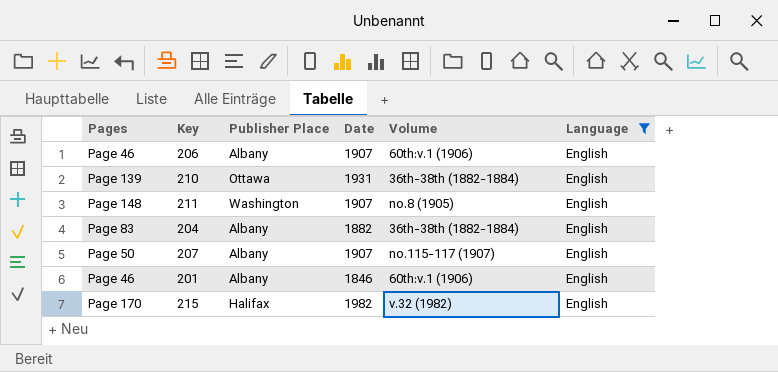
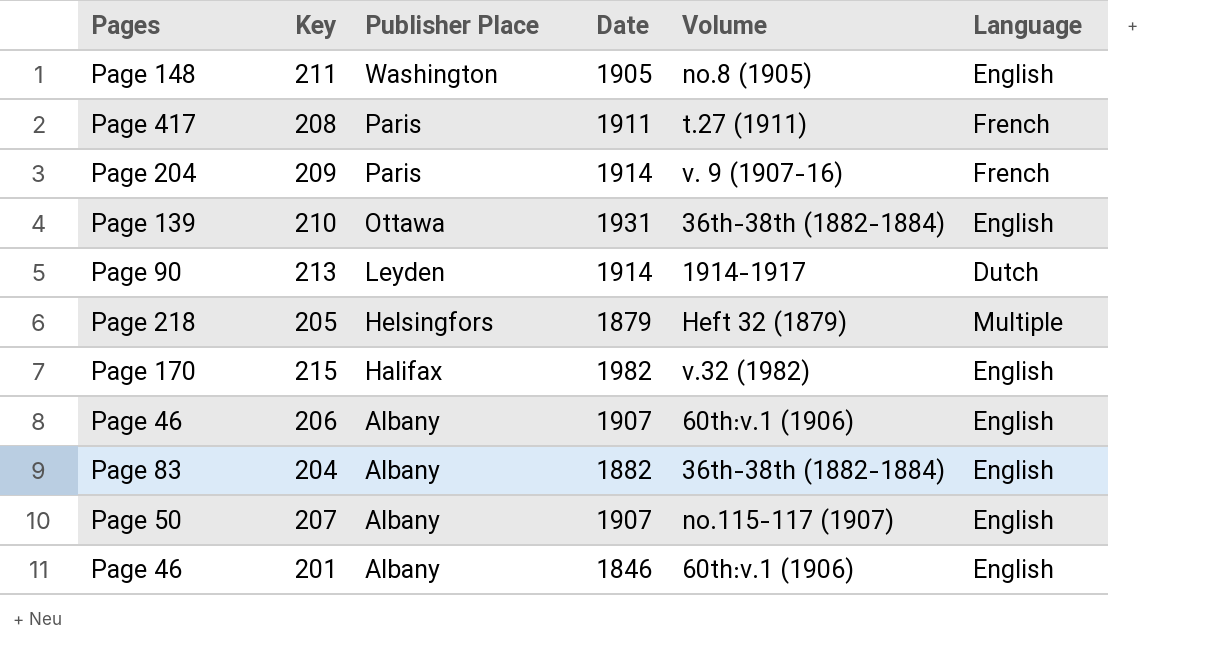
filter: Language = English -> none
row order: none -> Publisher Place descending
211 | Date: 1907 -> 1905

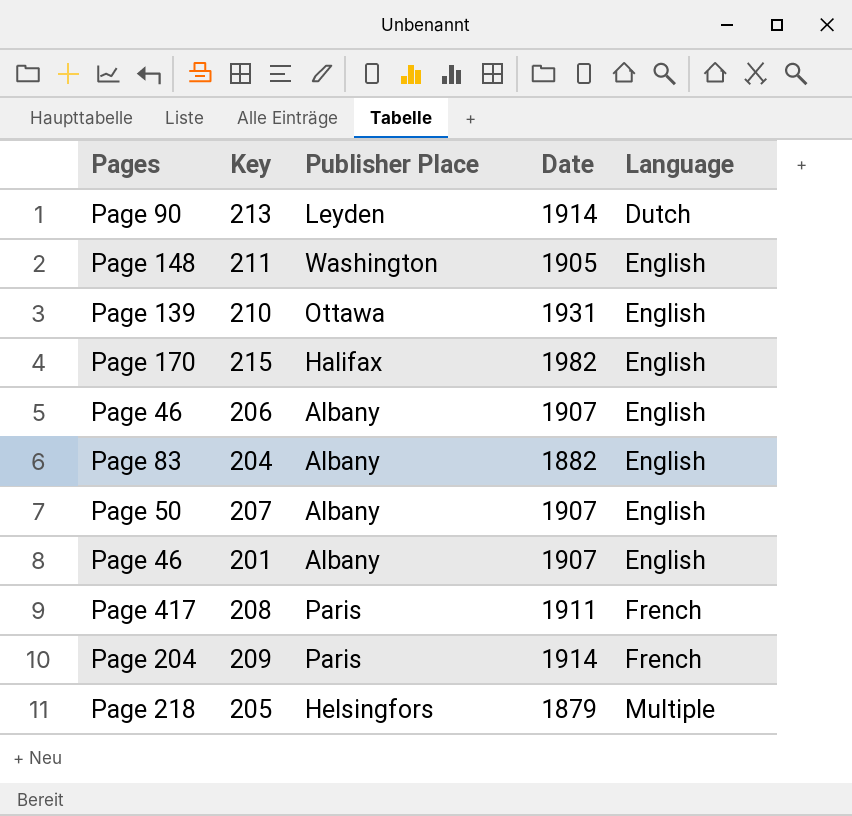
row order: Publisher Place descending -> Language ascending
column Volume | position: 5 -> none
201 | Date: 1846 -> 1907

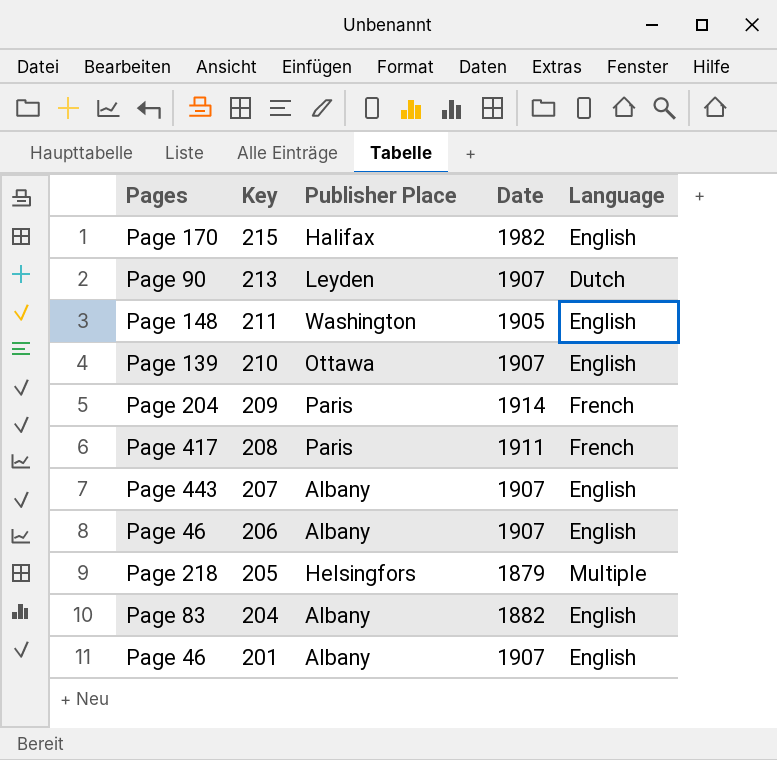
row order: Language ascending -> Key descending
213 | Date: 1914 -> 1907
210 | Date: 1931 -> 1907
207 | Pages: Page 50 -> Page 443

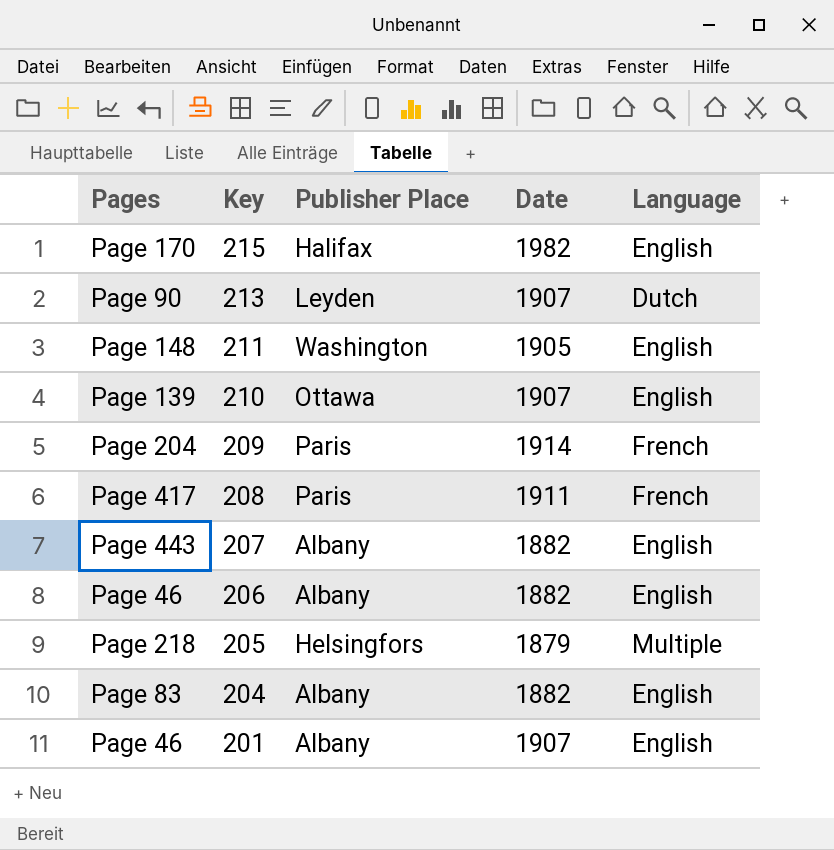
207 | Date: 1907 -> 1882
206 | Date: 1907 -> 1882

